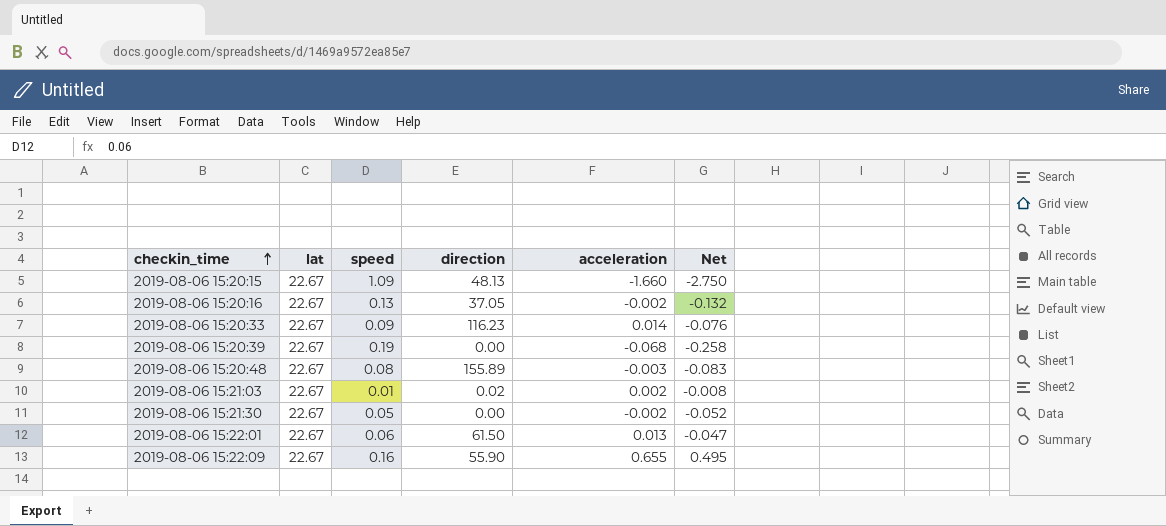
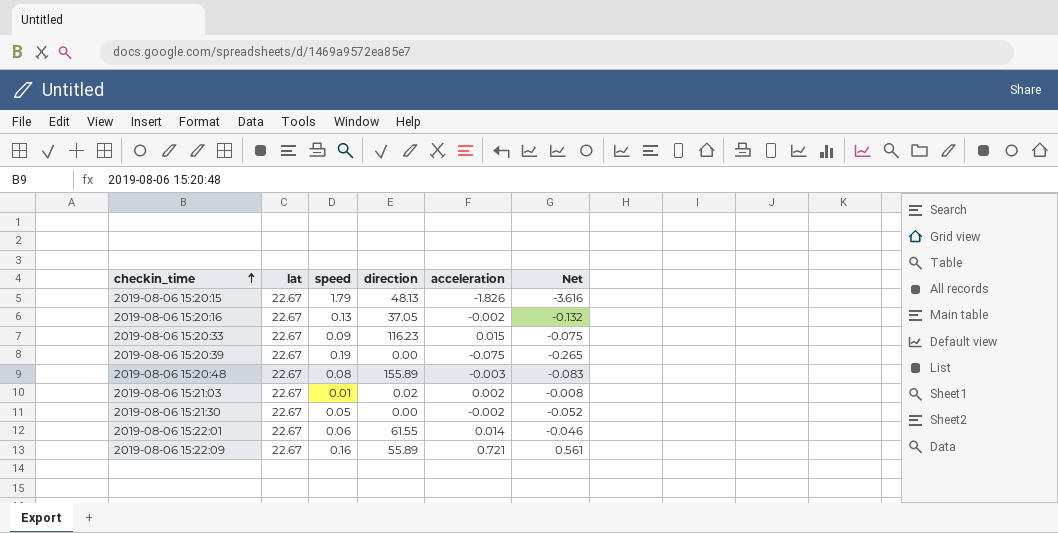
2019-08-06 15:20:15 | speed: 1.09 -> 1.79
2019-08-06 15:20:15 | acceleration: -1.660 -> -1.826
2019-08-06 15:20:15 | Net: -2.750 -> -3.616
2019-08-06 15:20:33 | acceleration: 0.014 -> 0.015
2019-08-06 15:20:33 | Net: -0.076 -> -0.075
2019-08-06 15:20:39 | acceleration: -0.068 -> -0.075
2019-08-06 15:20:39 | Net: -0.258 -> -0.265
2019-08-06 15:22:01 | direction: 61.50 -> 61.55
2019-08-06 15:22:01 | acceleration: 0.013 -> 0.014
2019-08-06 15:22:01 | Net: -0.047 -> -0.046
2019-08-06 15:22:09 | direction: 55.90 -> 55.89
2019-08-06 15:22:09 | acceleration: 0.655 -> 0.721
2019-08-06 15:22:09 | Net: 0.495 -> 0.561

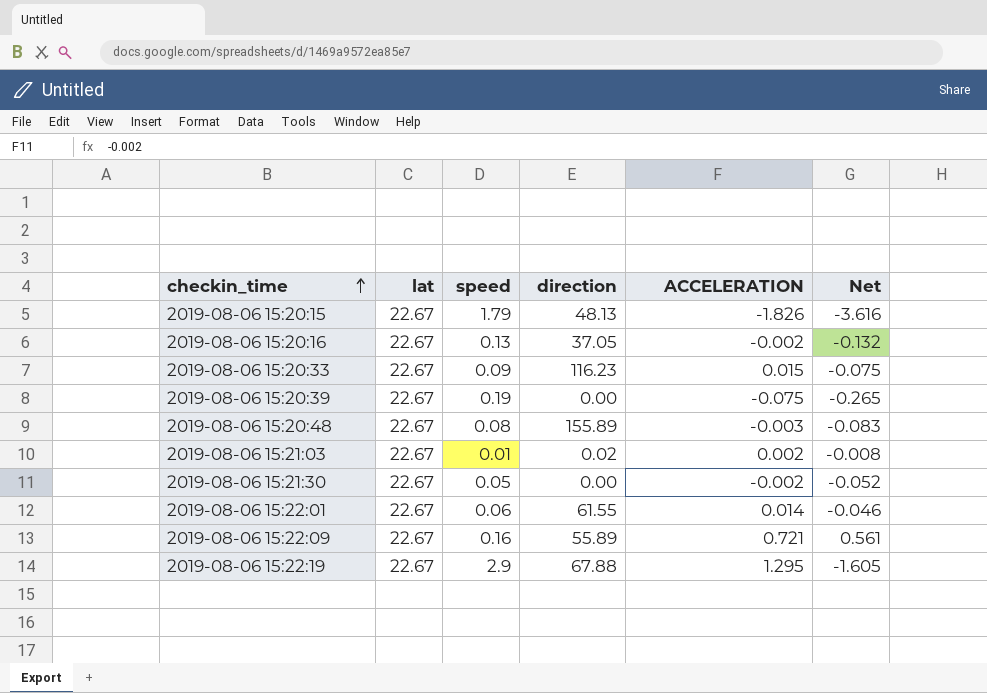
column name: acceleration -> ACCELERATION
row 2019-08-06 15:22:19: none -> 22.67 | 2.9 | 67.88 | 1.295 | -1.605

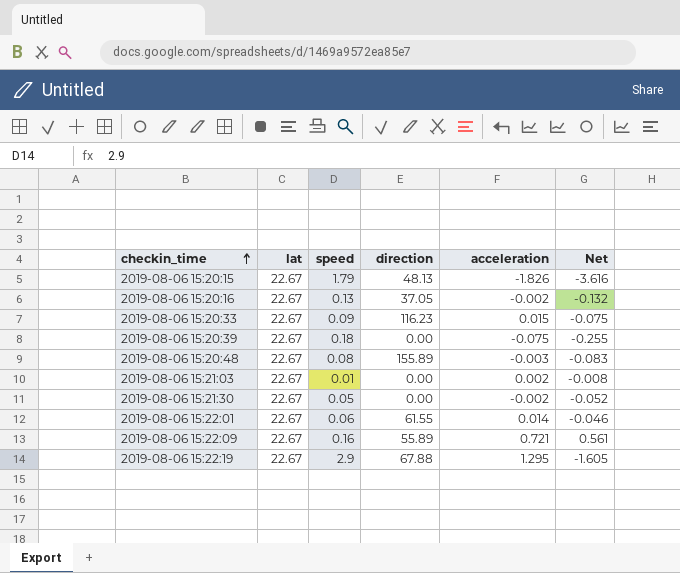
column name: ACCELERATION -> acceleration
2019-08-06 15:20:39 | speed: 0.19 -> 0.18
2019-08-06 15:20:39 | Net: -0.265 -> -0.255
2019-08-06 15:21:03 | direction: 0.02 -> 0.00

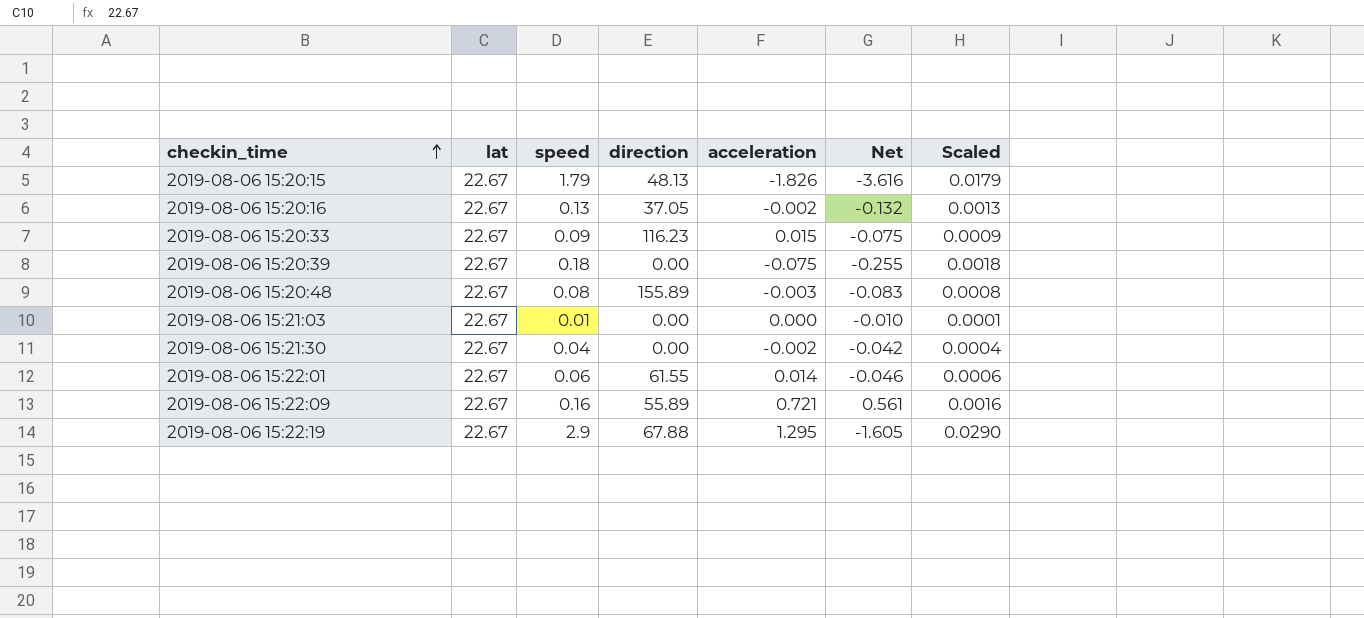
column Scaled | formula: none -> [speed] * 0.01
2019-08-06 15:21:03 | acceleration: 0.002 -> 0.000
2019-08-06 15:21:03 | Net: -0.008 -> -0.010
2019-08-06 15:21:30 | speed: 0.05 -> 0.04
2019-08-06 15:21:30 | Net: -0.052 -> -0.042

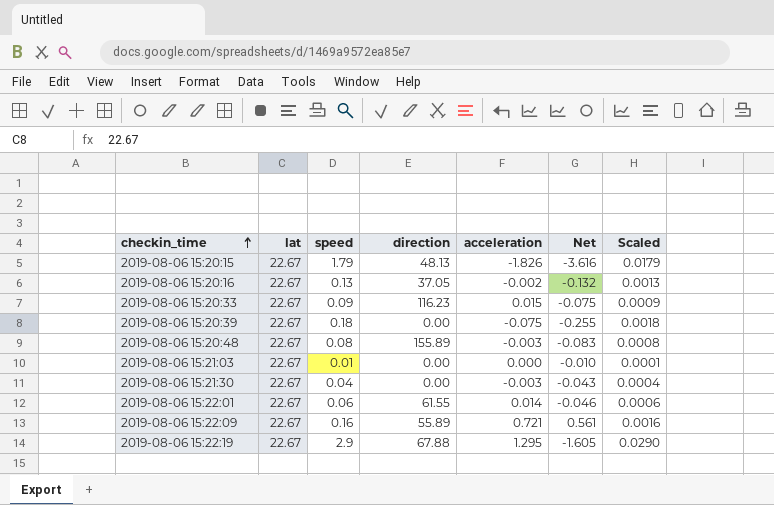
2019-08-06 15:21:30 | acceleration: -0.002 -> -0.003
2019-08-06 15:21:30 | Net: -0.042 -> -0.043

